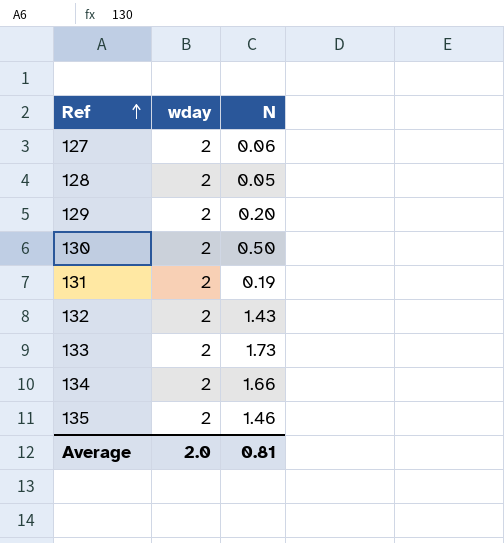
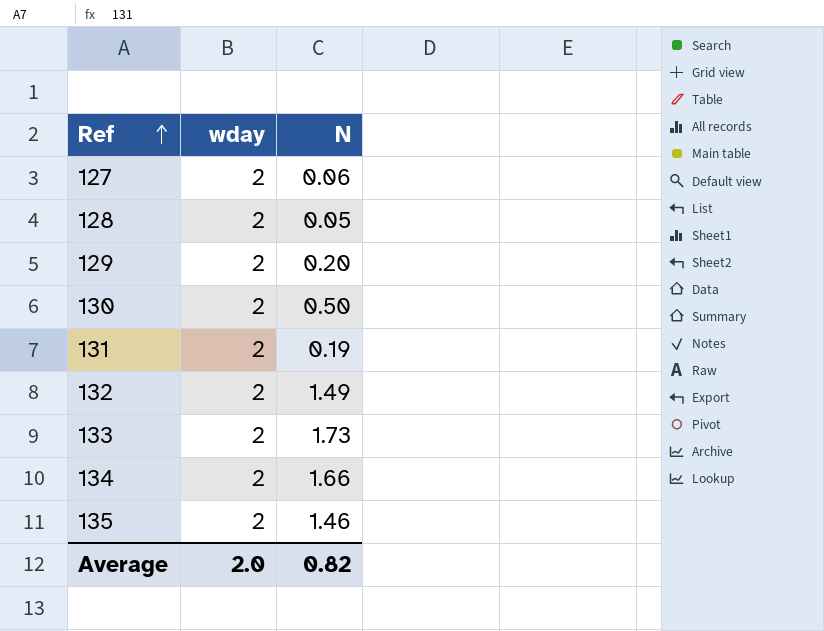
132 | N: 1.43 -> 1.49
Average | N: 0.81 -> 0.82

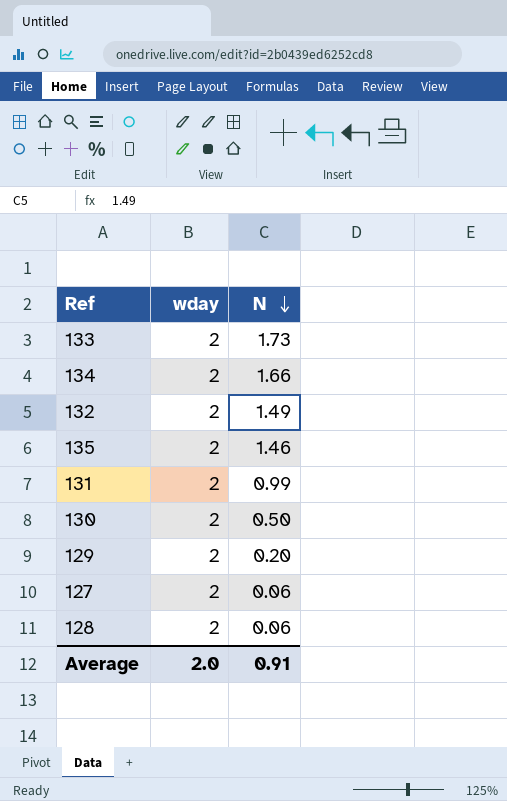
row order: Ref ascending -> N descending
131 | N: 0.19 -> 0.99
128 | N: 0.05 -> 0.06
Average | N: 0.82 -> 0.91

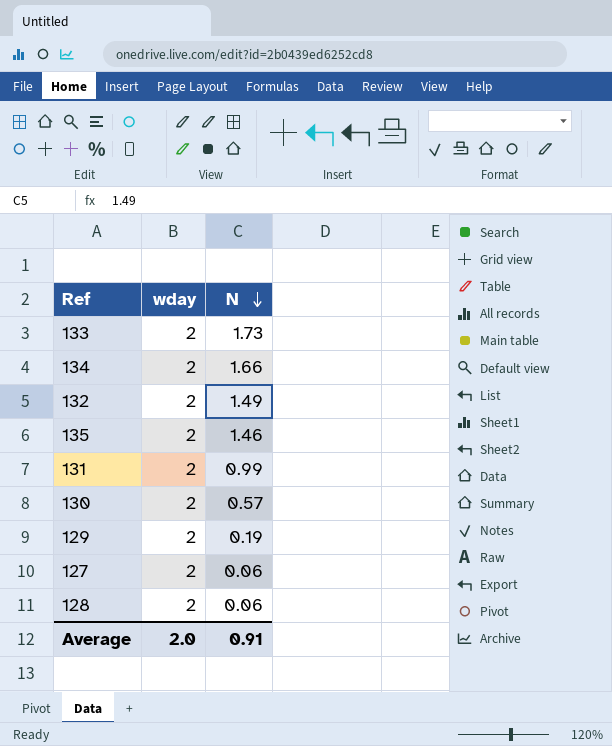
130 | N: 0.50 -> 0.57
129 | N: 0.20 -> 0.19

